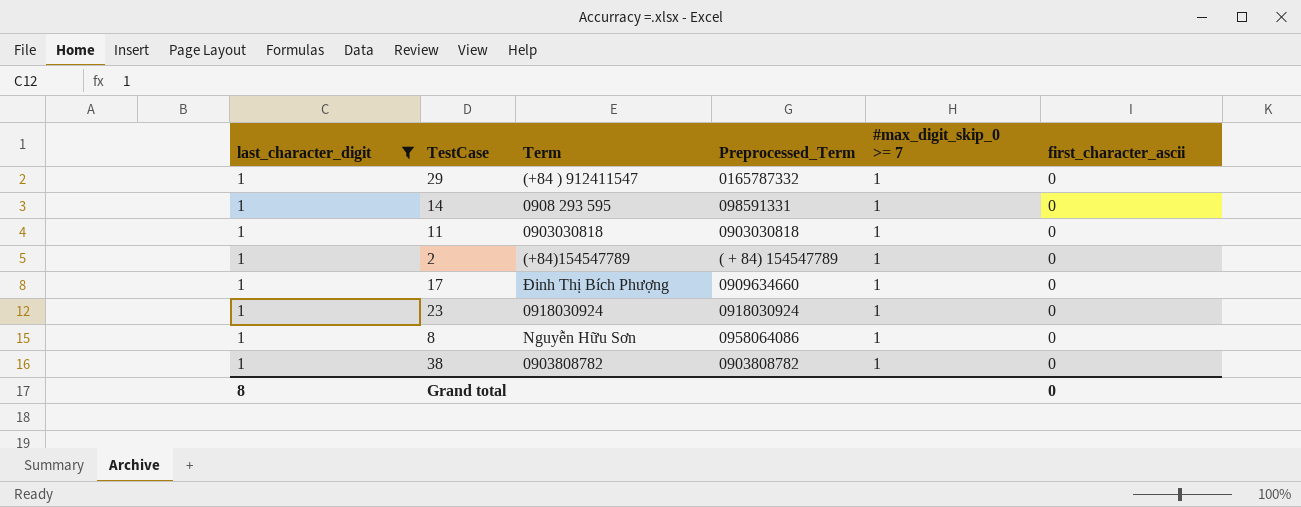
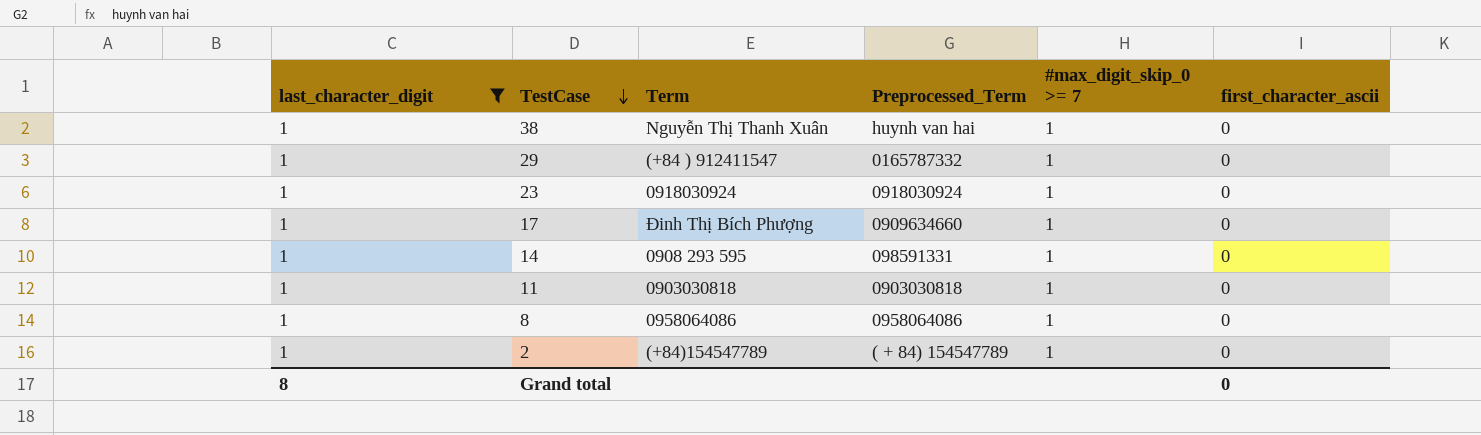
row order: none -> TestCase descending
38 | Term: 0903808782 -> Nguyễn Thị Thanh Xuân
38 | Preprocessed_Term: 0903808782 -> huynh van hai
8 | Term: Nguyễn Hữu Sơn -> 0958064086

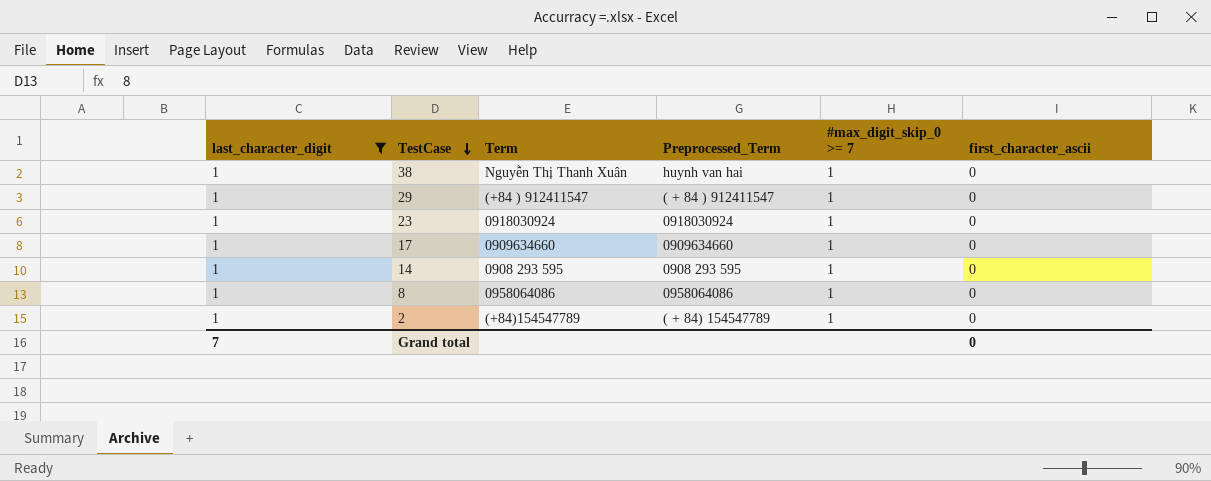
row 11: 1 | 0903030818 | 0903030818 | 1 | 0 -> none
29 | Preprocessed_Term: 0165787332 -> ( + 84 ) 912411547
17 | Term: Đinh Thị Bích Phượng -> 0909634660
14 | Preprocessed_Term: 098591331 -> 0908 293 595
Grand total | last_character_digit: 8 -> 7

